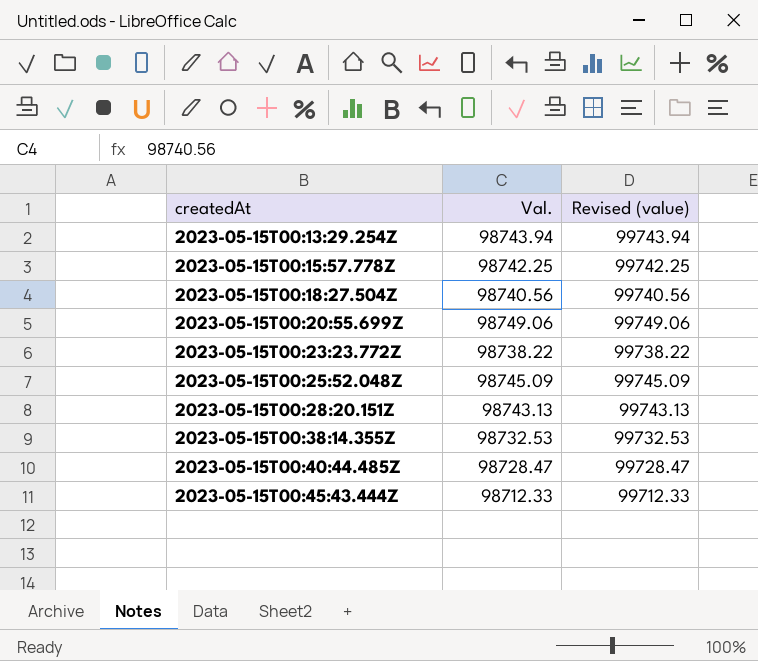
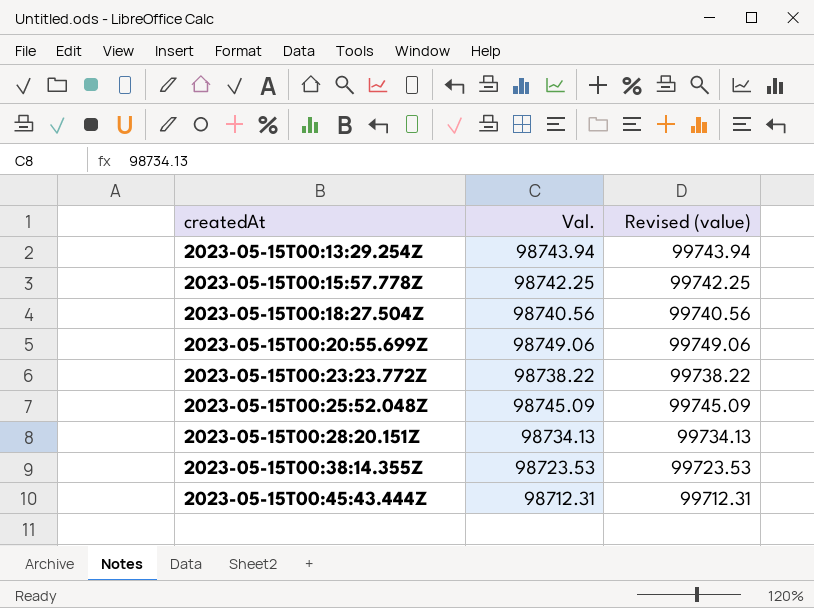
row 2023-05-15T00:40:44.485Z: 98728.47 | 99728.47 -> none
2023-05-15T00:28:20.151Z | Val.: 98743.13 -> 98734.13
2023-05-15T00:28:20.151Z | Revised (value): 99743.13 -> 99734.13
2023-05-15T00:38:14.355Z | Val.: 98732.53 -> 98723.53
2023-05-15T00:38:14.355Z | Revised (value): 99732.53 -> 99723.53
2023-05-15T00:45:43.444Z | Val.: 98712.33 -> 98712.31
2023-05-15T00:45:43.444Z | Revised (value): 99712.33 -> 99712.31

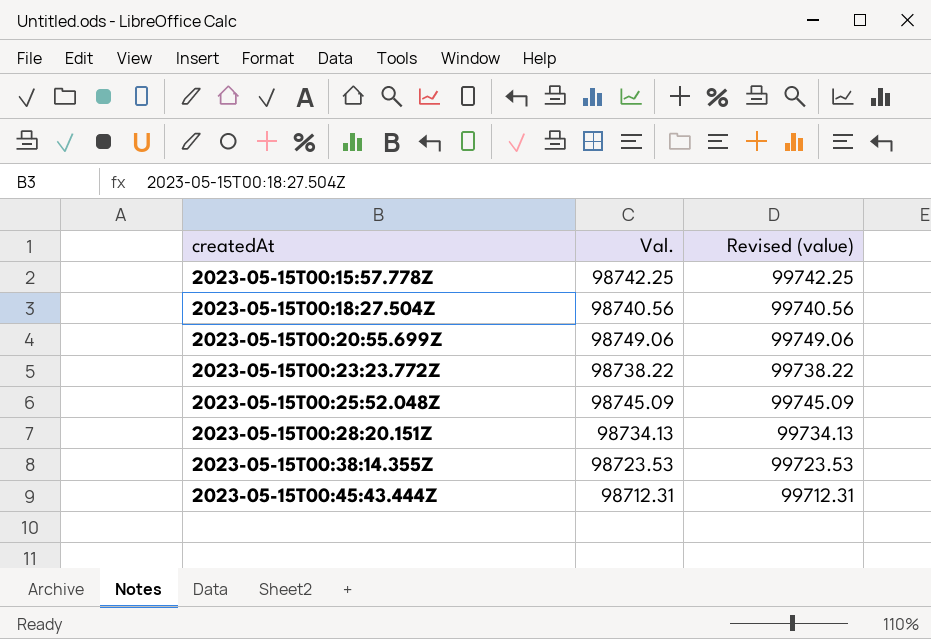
row 2023-05-15T00:13:29.254Z: 98743.94 | 99743.94 -> none

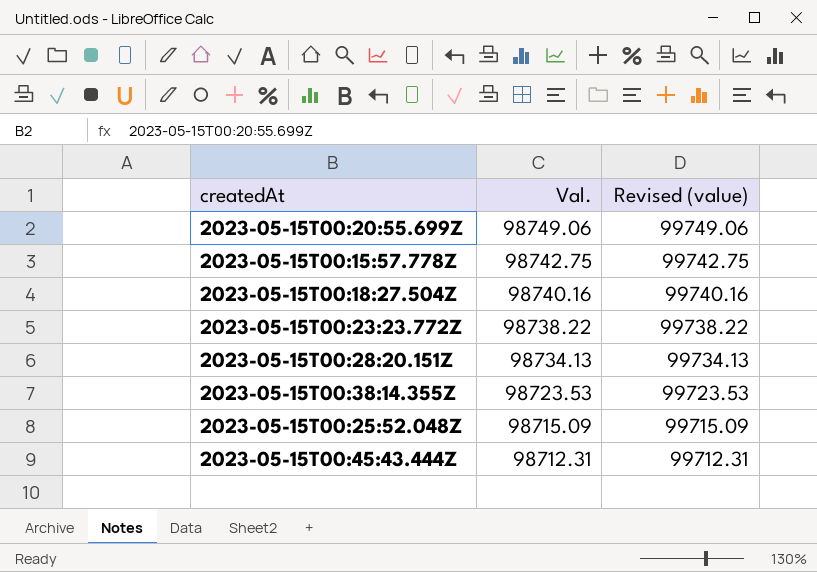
row order: createdAt ascending -> Val. descending
2023-05-15T00:15:57.778Z | Val.: 98742.25 -> 98742.75
2023-05-15T00:15:57.778Z | Revised (value): 99742.25 -> 99742.75
2023-05-15T00:18:27.504Z | Val.: 98740.56 -> 98740.16
2023-05-15T00:18:27.504Z | Revised (value): 99740.56 -> 99740.16
2023-05-15T00:25:52.048Z | Val.: 98745.09 -> 98715.09
2023-05-15T00:25:52.048Z | Revised (value): 99745.09 -> 99715.09

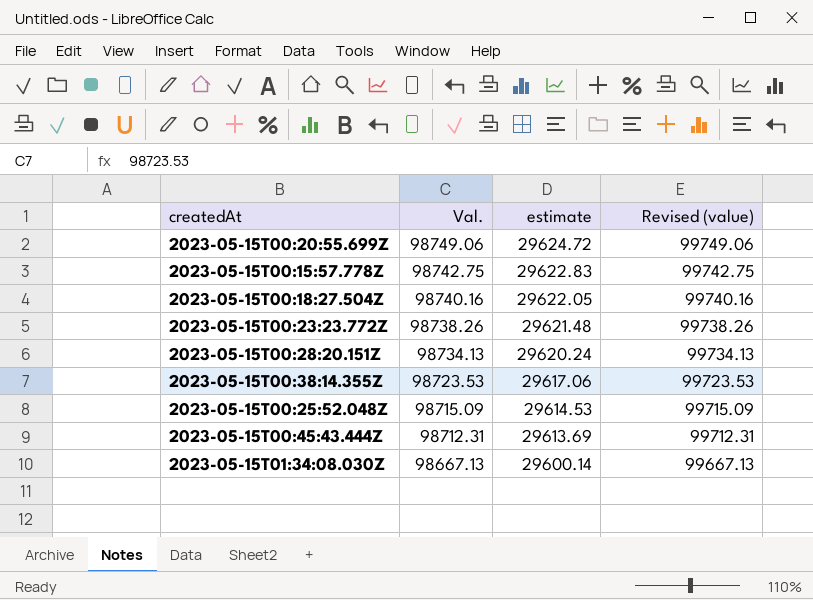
column estimate | formula: none -> [Val.] * 0.3
2023-05-15T00:23:23.772Z | Val.: 98738.22 -> 98738.26
2023-05-15T00:23:23.772Z | Revised (value): 99738.22 -> 99738.26
row 2023-05-15T01:34:08.030Z: none -> 98667.13 | 29600.14 | 99667.13

